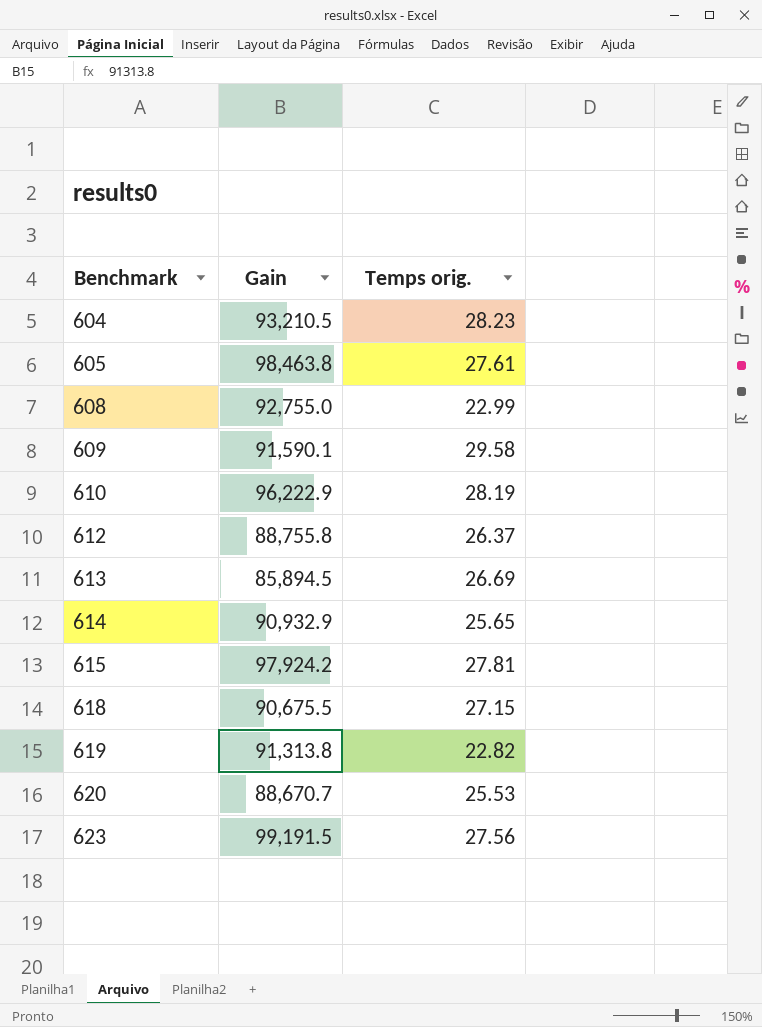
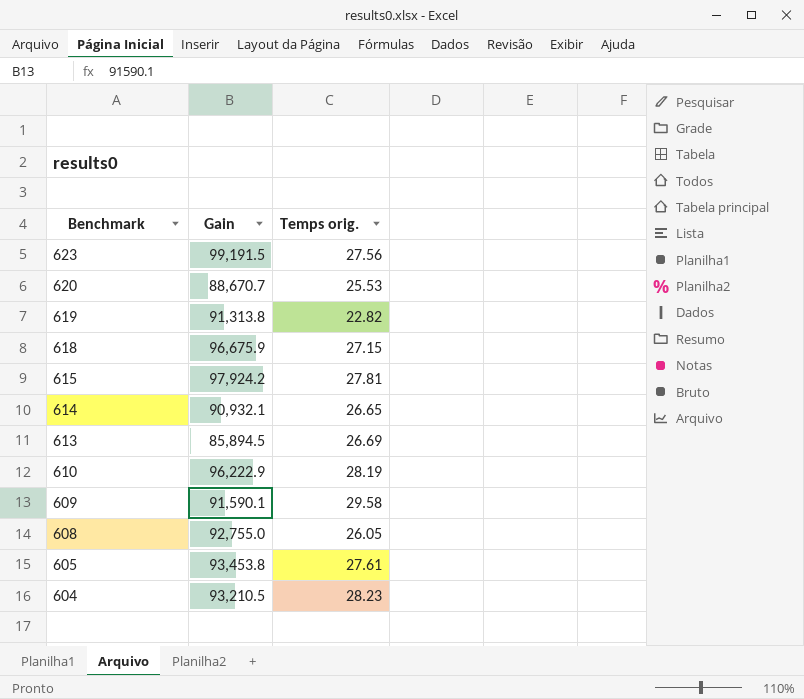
row order: Benchmark ascending -> Benchmark descending
row 612: 88,755.8 | 26.37 -> none
618 | Gain: 90,675.5 -> 96,675.9
614 | Gain: 90,932.9 -> 90,932.1
614 | Temps orig.: 25.65 -> 26.65
608 | Temps orig.: 22.99 -> 26.05
605 | Gain: 98,463.8 -> 93,453.8

